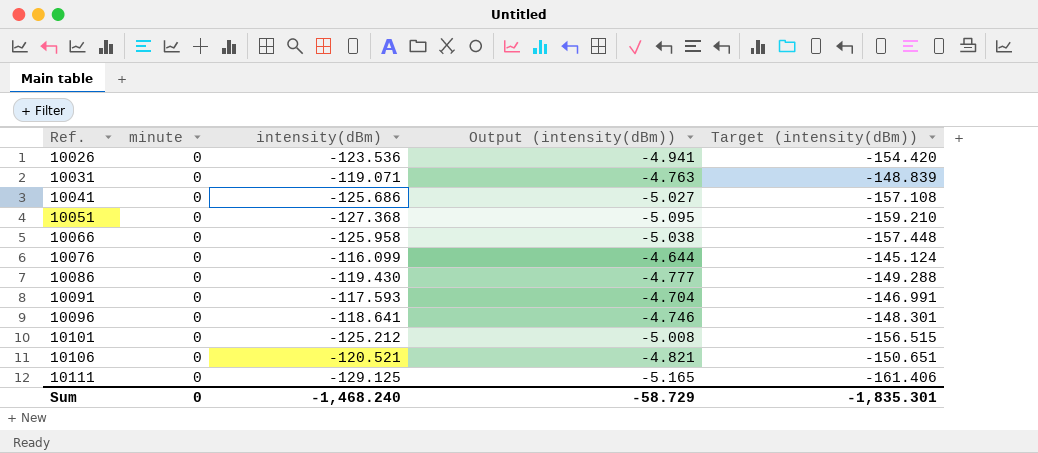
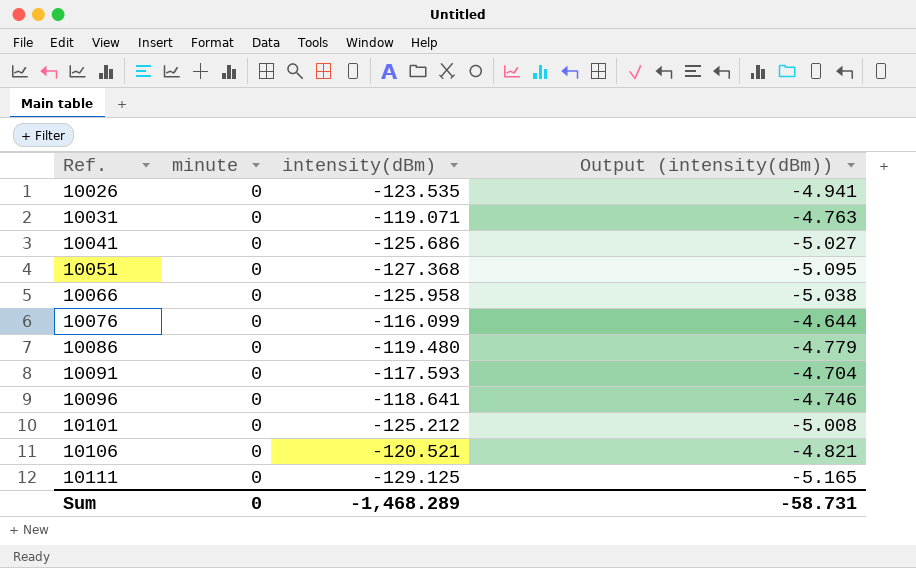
column Target (intensity(dBm)) | formula: [intensity(dBm)] * 1.25 -> none
10026 | intensity(dBm): -123.536 -> -123.535
10086 | intensity(dBm): -119.430 -> -119.480
10086 | Output (intensity(dBm)): -4.777 -> -4.779
Sum | intensity(dBm): -1,468.240 -> -1,468.289
Sum | Output (intensity(dBm)): -58.729 -> -58.731

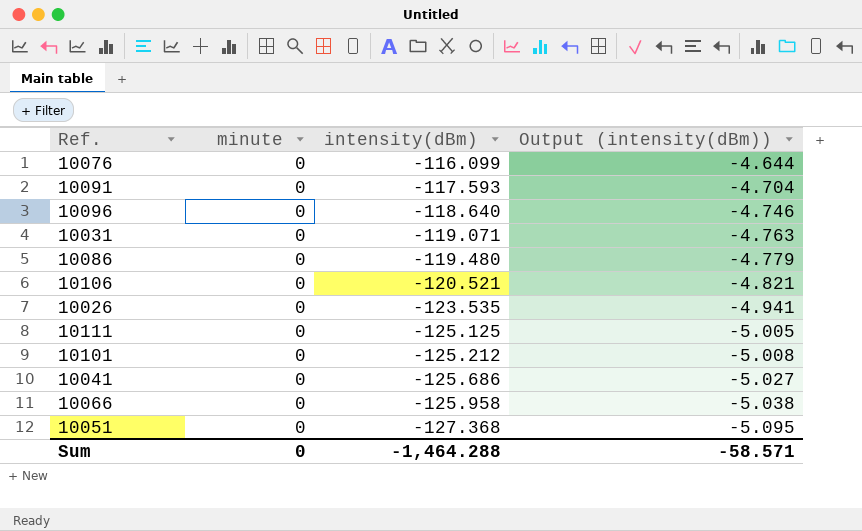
row order: Ref. ascending -> intensity(dBm) descending
10096 | intensity(dBm): -118.641 -> -118.640
10111 | intensity(dBm): -129.125 -> -125.125
10111 | Output (intensity(dBm)): -5.165 -> -5.005
Sum | intensity(dBm): -1,468.289 -> -1,464.288
Sum | Output (intensity(dBm)): -58.731 -> -58.571

